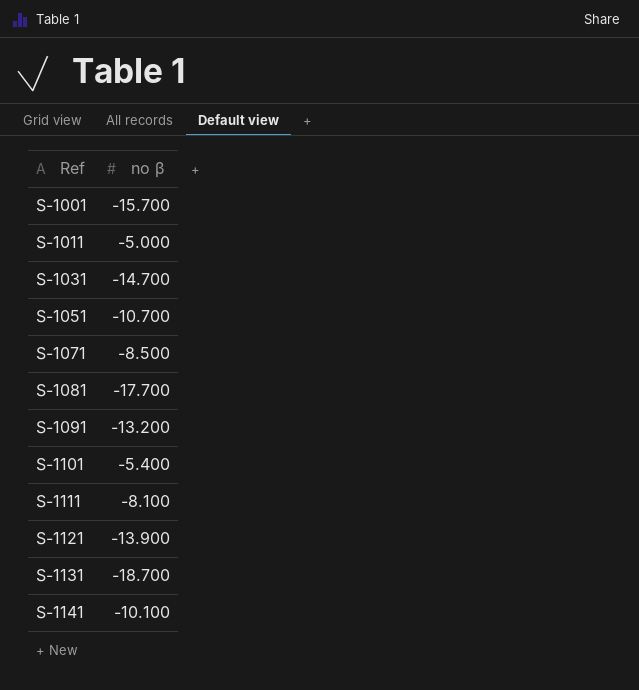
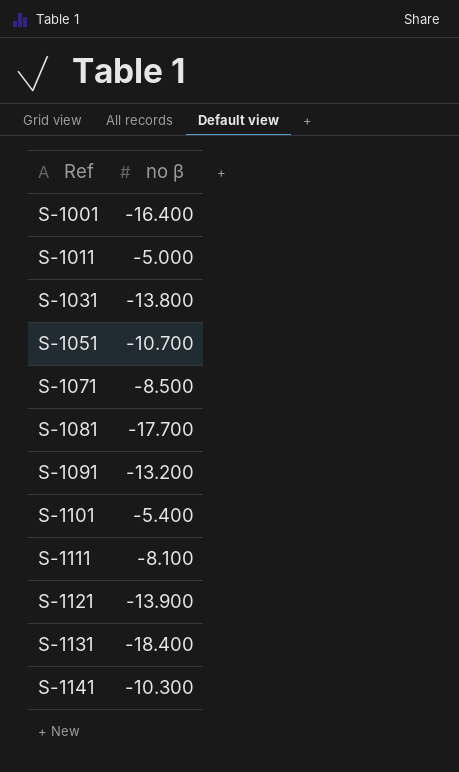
S-1001 | no β: -15.700 -> -16.400
S-1031 | no β: -14.700 -> -13.800
S-1131 | no β: -18.700 -> -18.400
S-1141 | no β: -10.100 -> -10.300

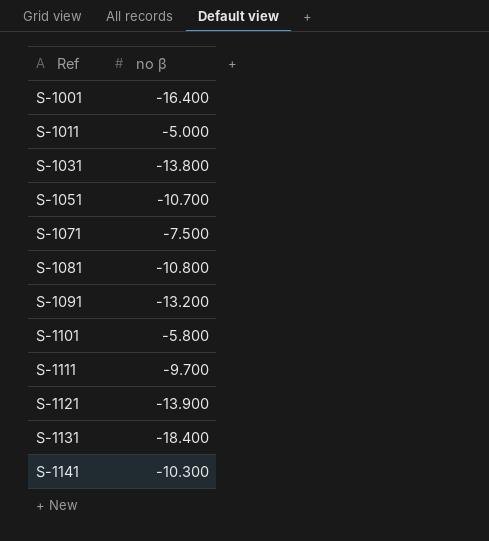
S-1071 | no β: -8.500 -> -7.500
S-1081 | no β: -17.700 -> -10.800
S-1101 | no β: -5.400 -> -5.800
S-1111 | no β: -8.100 -> -9.700

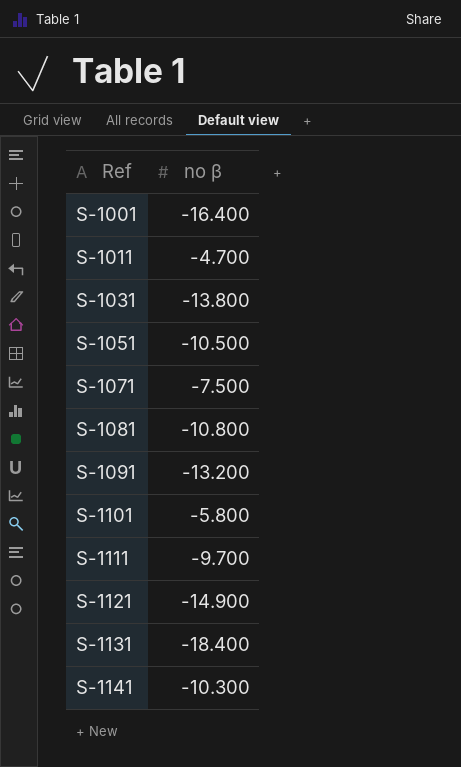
S-1011 | no β: -5.000 -> -4.700
S-1051 | no β: -10.700 -> -10.500
S-1121 | no β: -13.900 -> -14.900

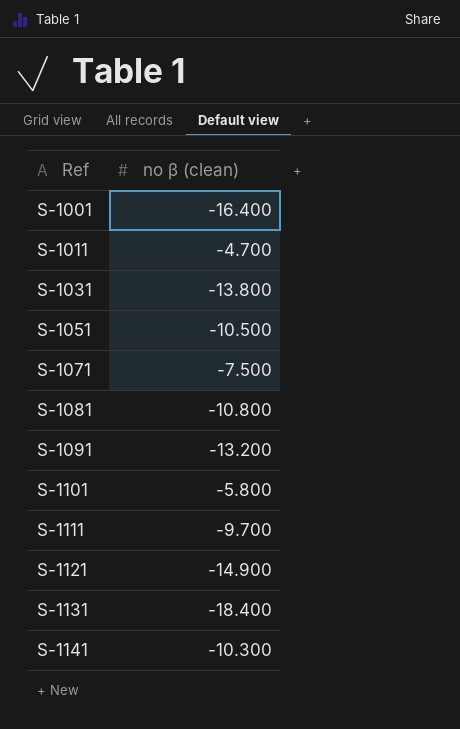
column name: no β -> no β (clean)

